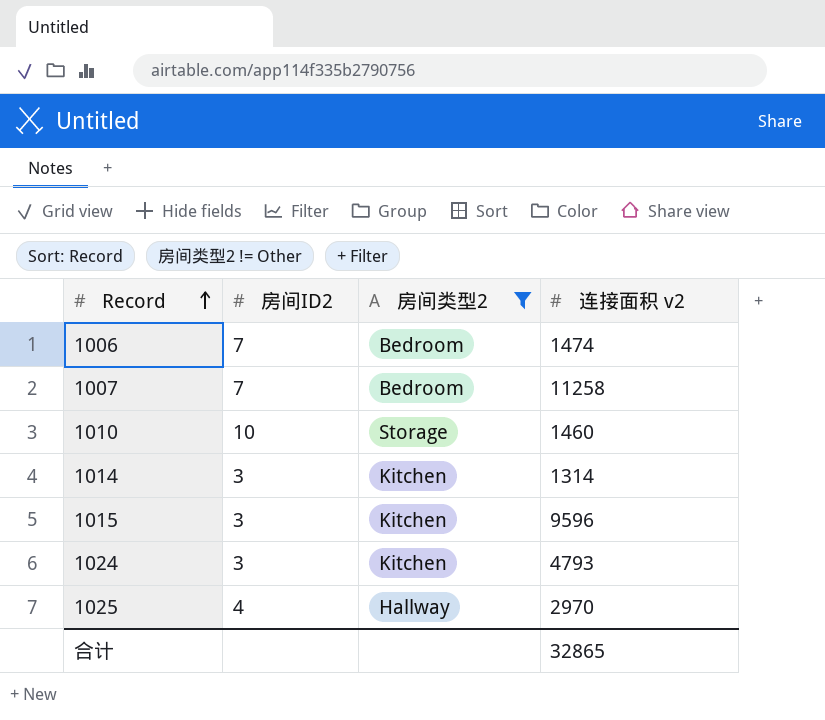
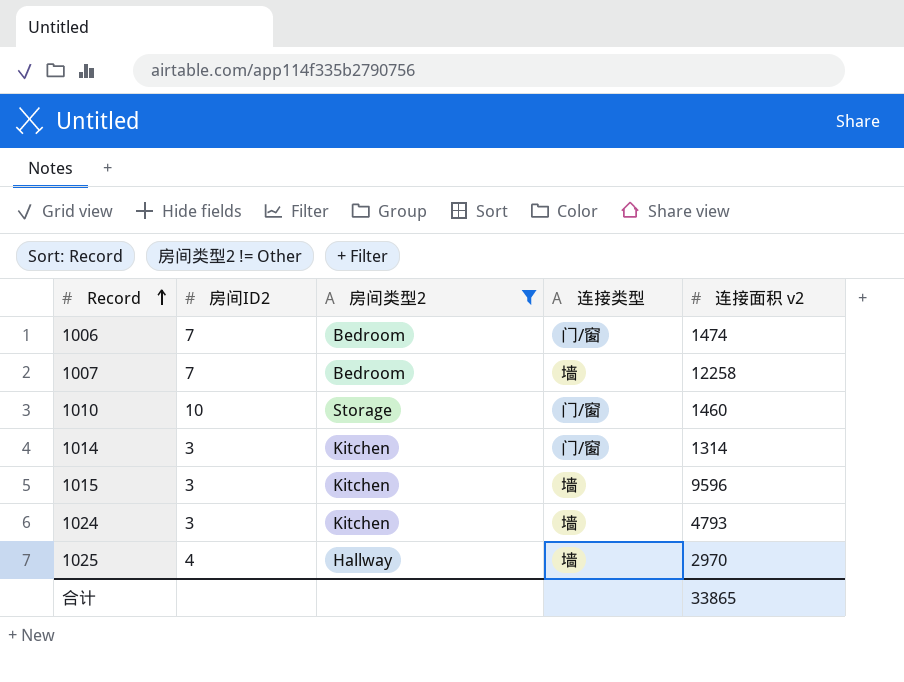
column 连接类型 | position: none -> 4
1007 | 连接面积 v2: 11258 -> 12258
合计 | 连接面积 v2: 32865 -> 33865

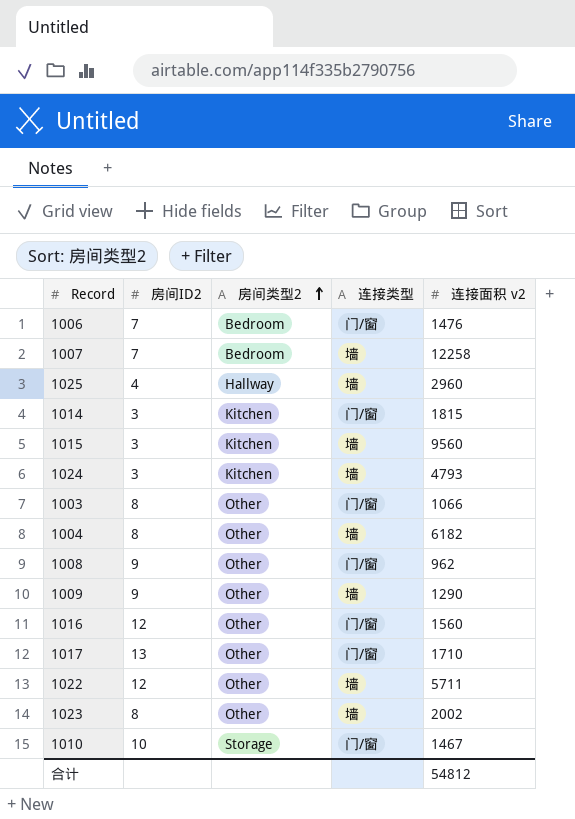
filter: 房间类型2 != Other -> none
row order: Record ascending -> 房间类型2 ascending
1006 | 连接面积 v2: 1474 -> 1476
1025 | 连接面积 v2: 2970 -> 2960
1014 | 连接面积 v2: 1314 -> 1815
1015 | 连接面积 v2: 9596 -> 9560
1010 | 连接面积 v2: 1460 -> 1467
合计 | 连接面积 v2: 33865 -> 54812

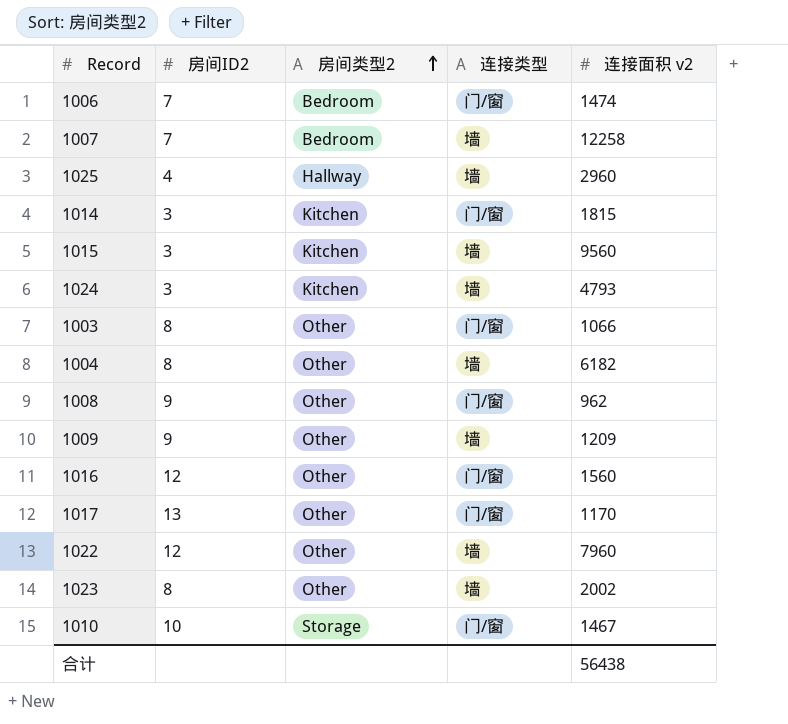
1006 | 连接面积 v2: 1476 -> 1474
1009 | 连接面积 v2: 1290 -> 1209
1017 | 连接面积 v2: 1710 -> 1170
1022 | 连接面积 v2: 5711 -> 7960
合计 | 连接面积 v2: 54812 -> 56438

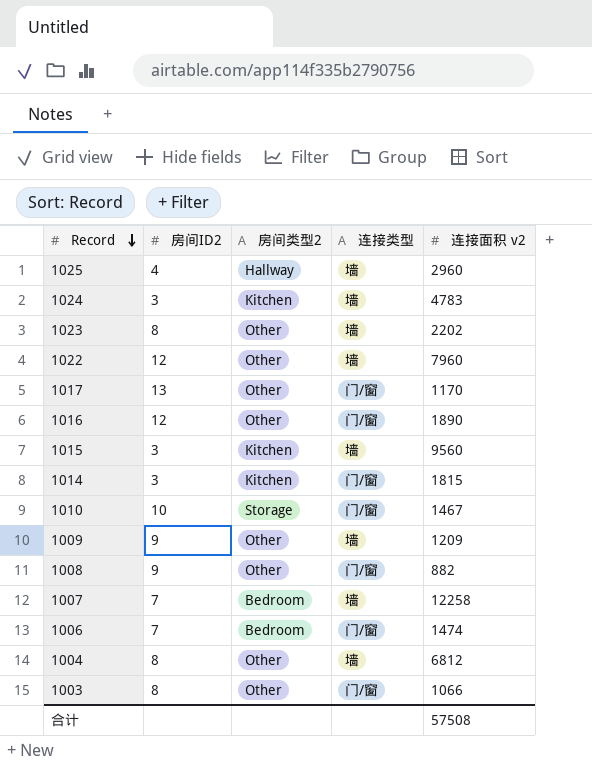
row order: 房间类型2 ascending -> Record descending
1024 | 连接面积 v2: 4793 -> 4783
1023 | 连接面积 v2: 2002 -> 2202
1016 | 连接面积 v2: 1560 -> 1890
1008 | 连接面积 v2: 962 -> 882
1004 | 连接面积 v2: 6182 -> 6812
合计 | 连接面积 v2: 56438 -> 57508

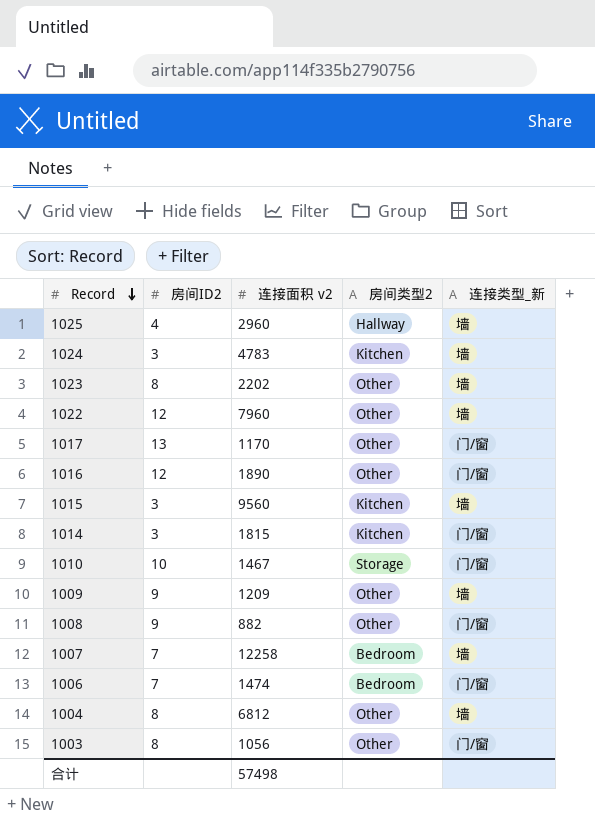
column 连接面积 v2 | position: 5 -> 3
column name: 连接类型 -> 连接类型_新
1003 | 连接面积 v2: 1066 -> 1056
合计 | 连接面积 v2: 57508 -> 57498

